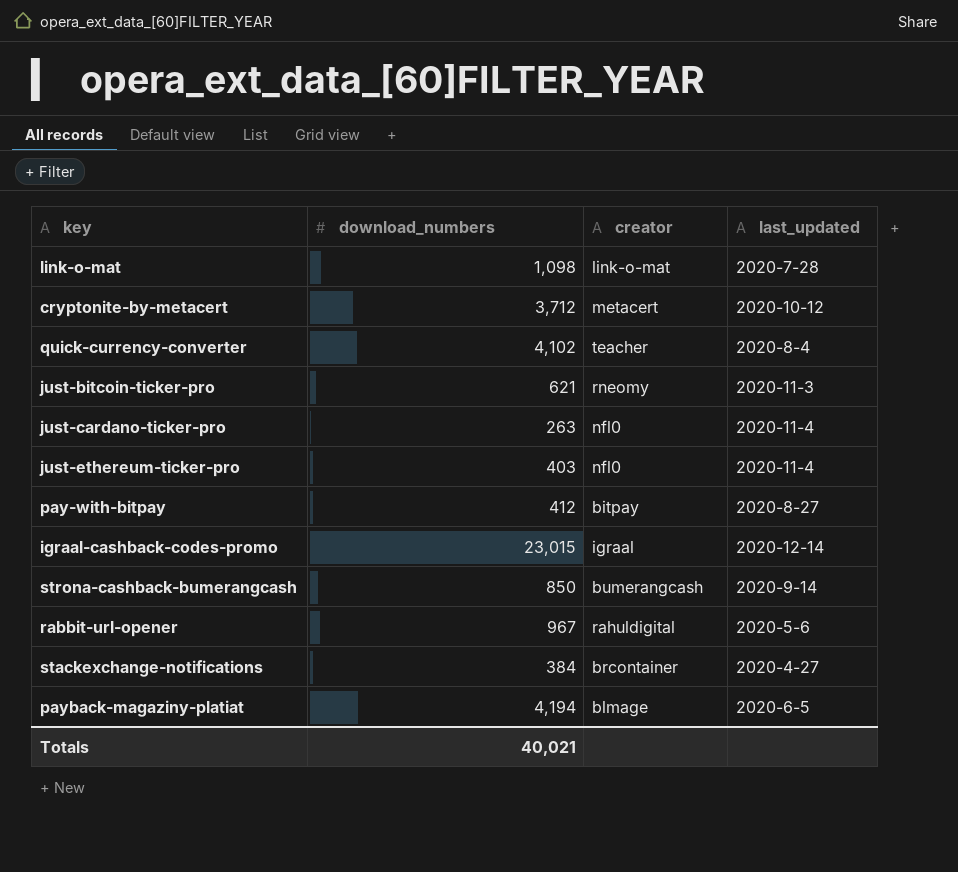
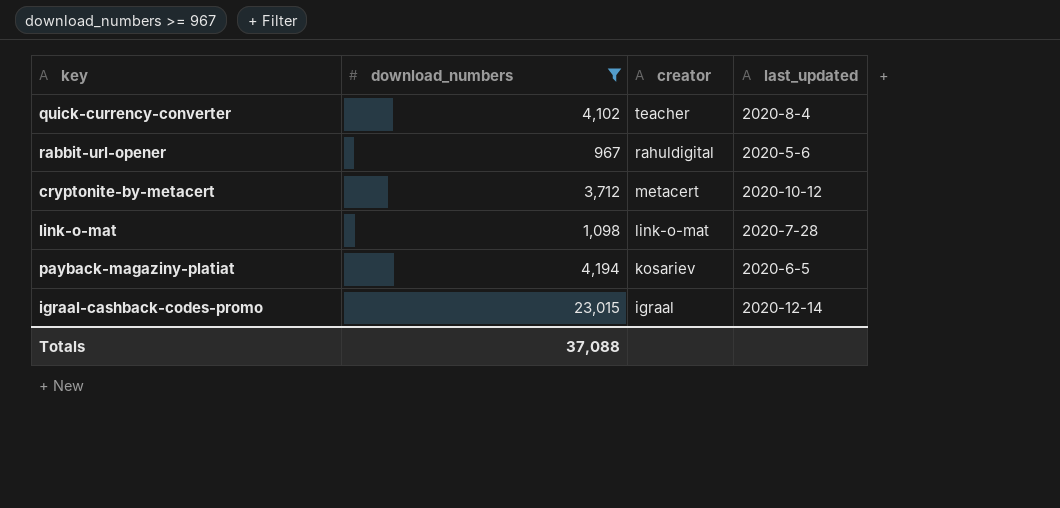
filter: none -> download_numbers >= 967
row order: none -> creator descending
payback-magaziny-platiat | creator: blmage -> kosariev
Totals | download_numbers: 40,021 -> 37,088

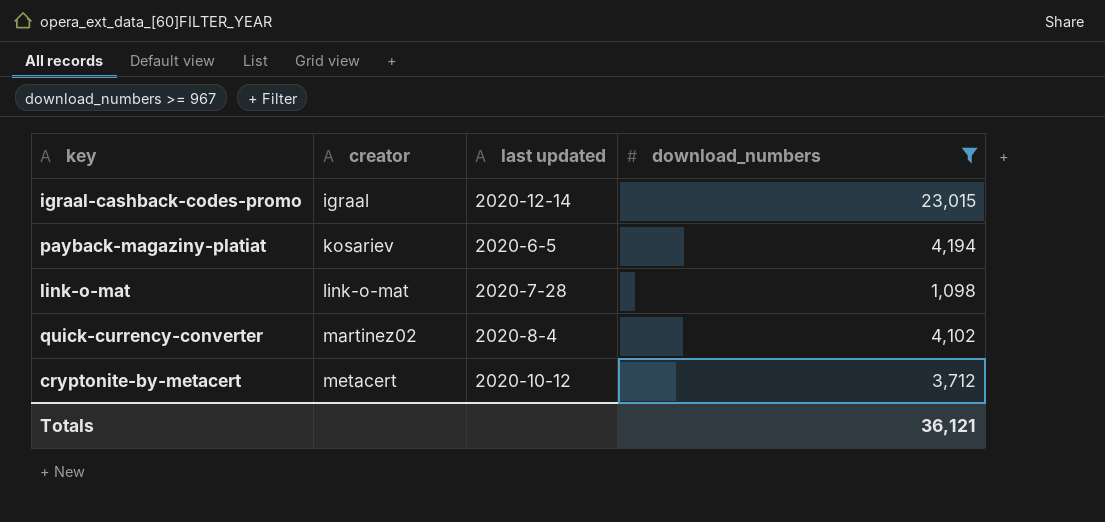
row order: creator descending -> creator ascending
column name: last_updated -> last updated
column download_numbers | position: 2 -> 4
row rabbit-url-opener: 967 | rahuldigital | 2020-5-6 -> none
quick-currency-converter | creator: teacher -> martinez02
Totals | download_numbers: 37,088 -> 36,121

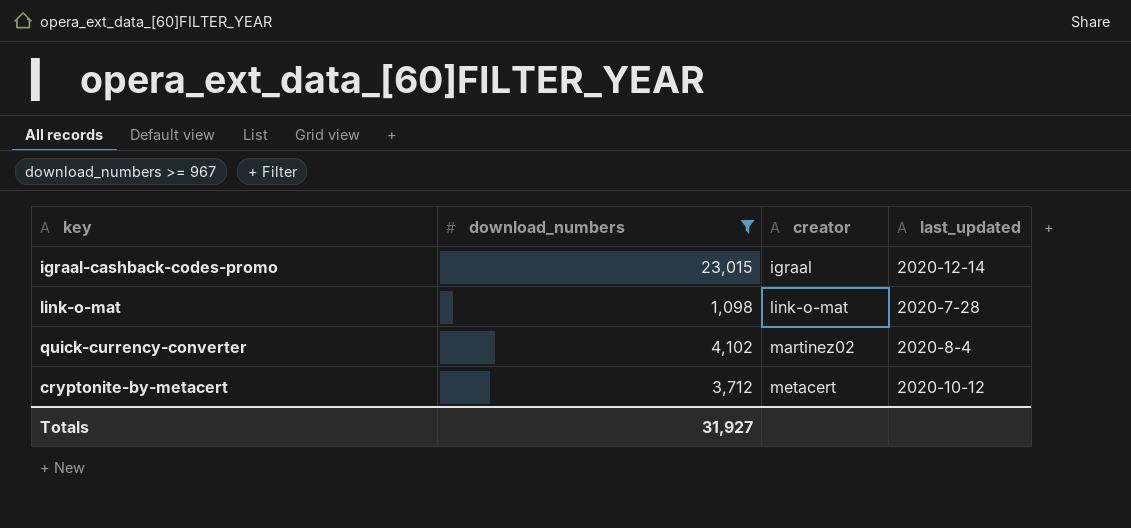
column download_numbers | position: 4 -> 2
column name: last updated -> last_updated
row payback-magaziny-platiat: kosariev | 2020-6-5 | 4,194 -> none
Totals | download_numbers: 36,121 -> 31,927

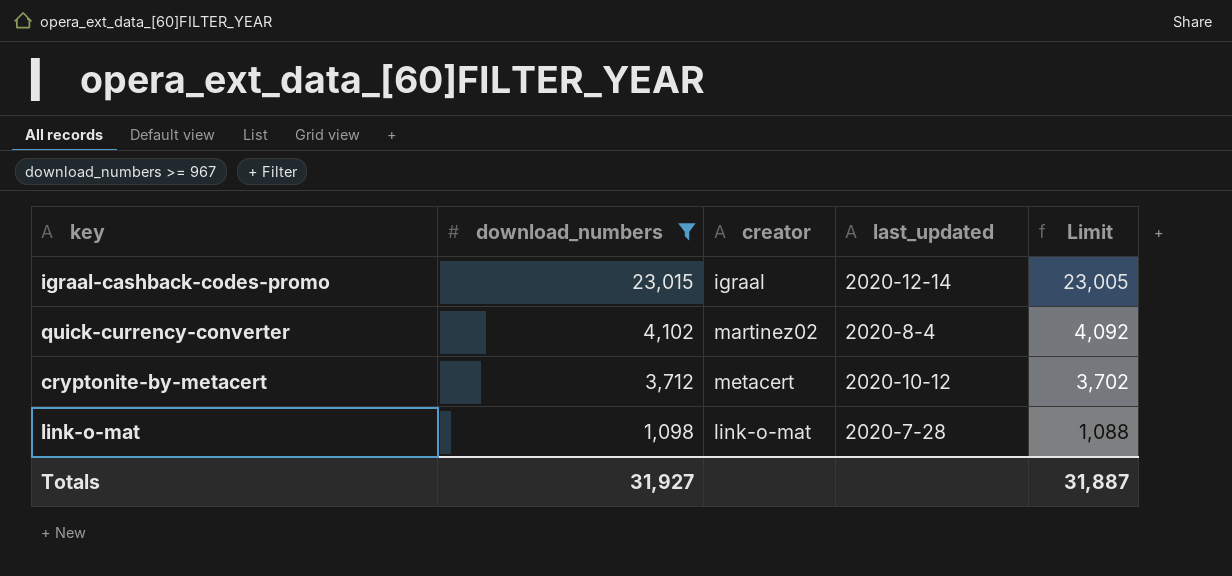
row order: creator ascending -> download_numbers descending
column Limit | formula: none -> [download_numbers] - 10

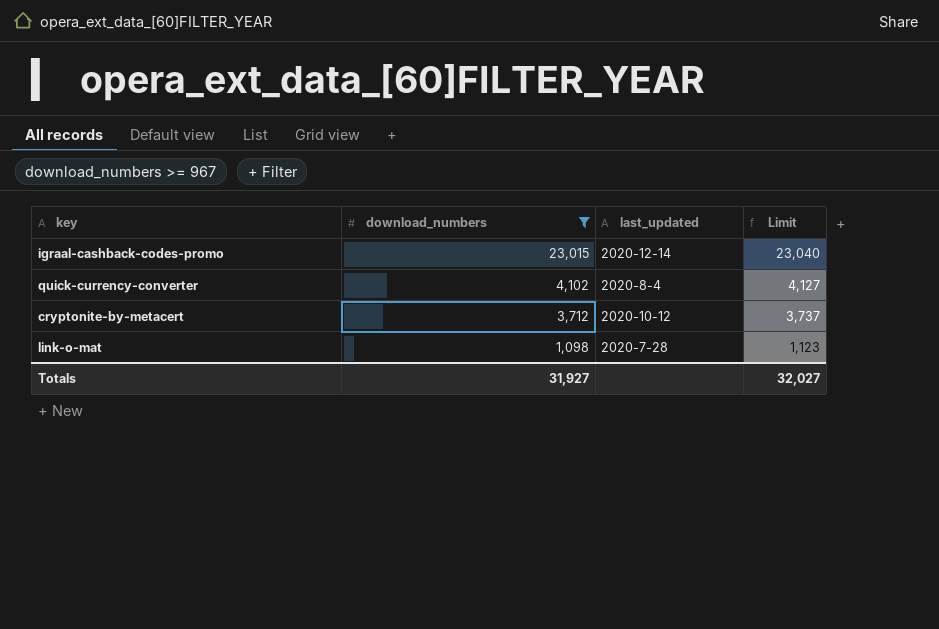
column creator | position: 3 -> none
column Limit | formula: [download_numbers] - 10 -> [download_numbers] + 25
Totals | Limit: 31,887 -> 32,027

